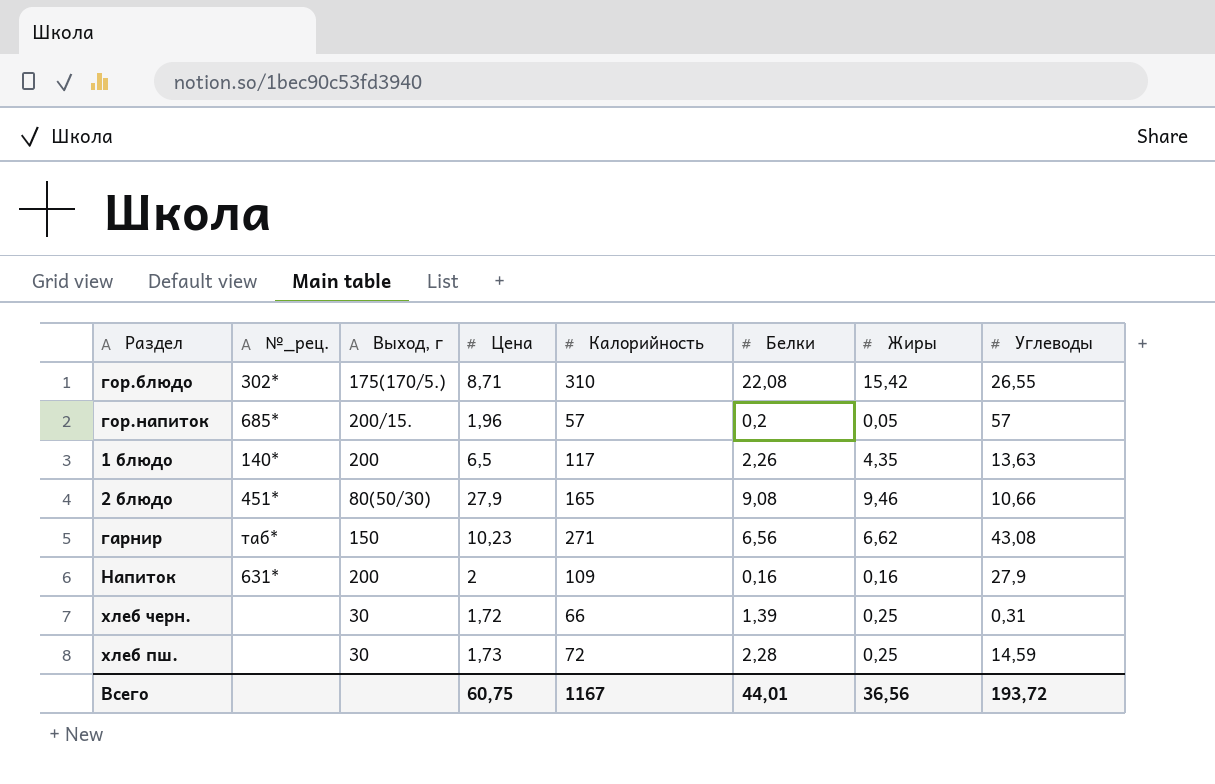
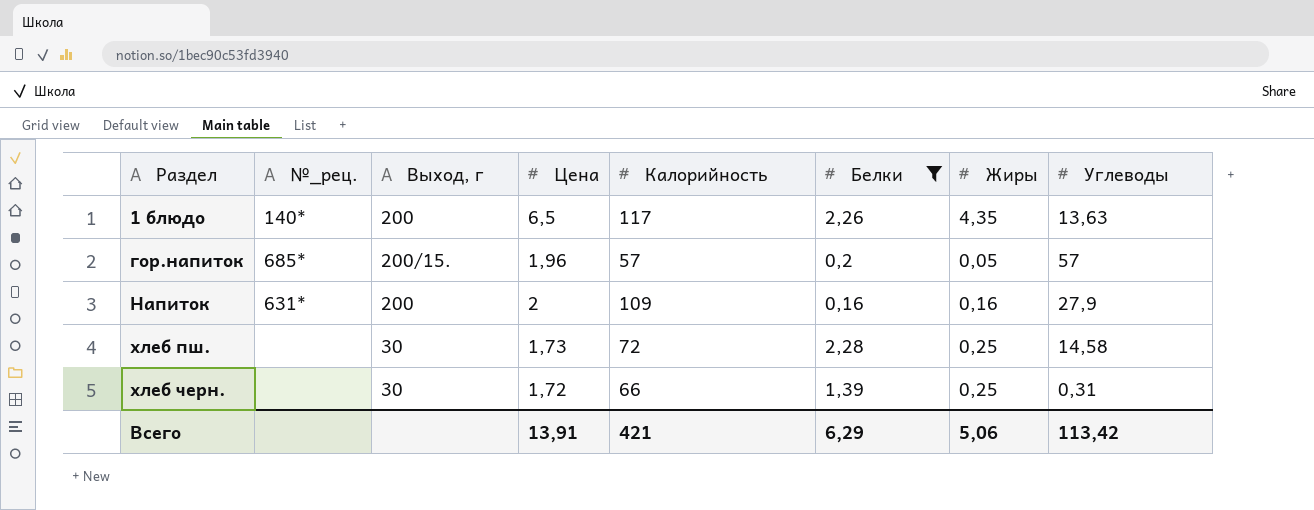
filter: none -> Белки <= 2,28
row order: none -> Раздел ascending
хлеб пш. | Углеводы: 14,59 -> 14,58
Всего | Цена: 60,75 -> 13,91
Всего | Калорийность: 1167 -> 421
Всего | Белки: 44,01 -> 6,29
Всего | Жиры: 36,56 -> 5,06
Всего | Углеводы: 193,72 -> 113,42

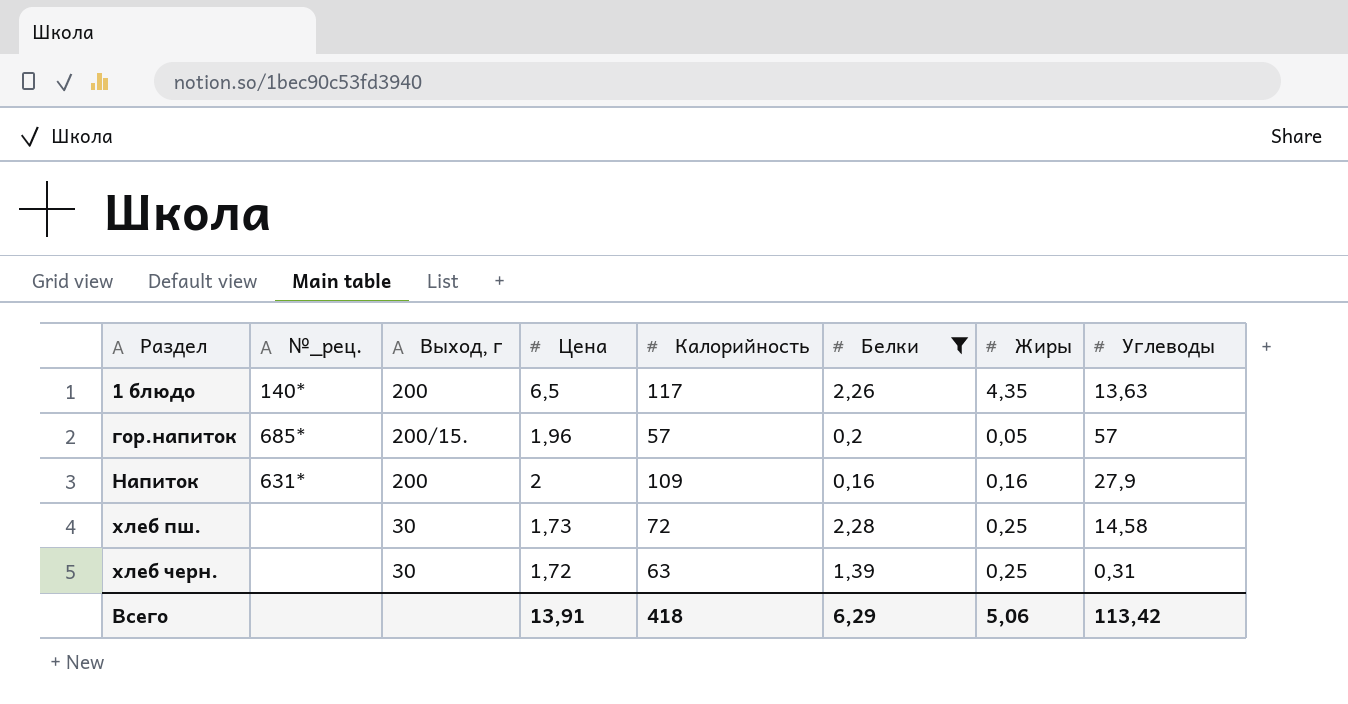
хлеб черн. | Калорийность: 66 -> 63
Всего | Калорийность: 421 -> 418

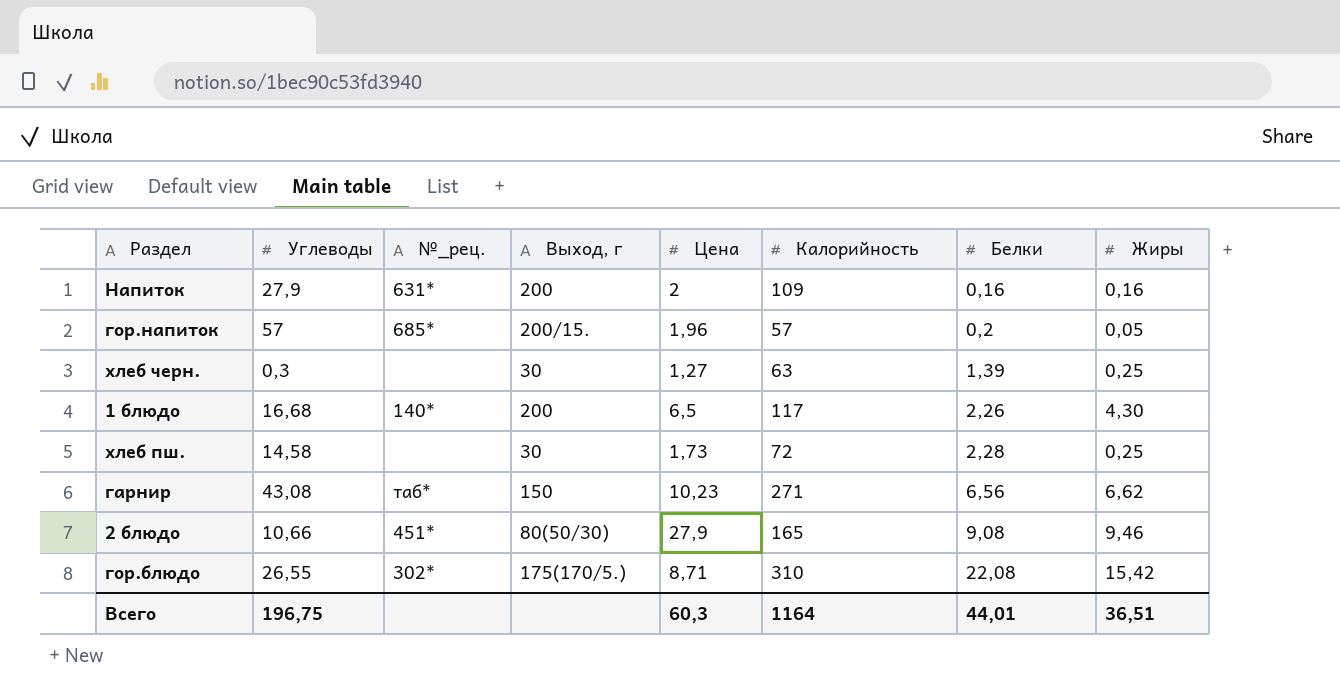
filter: Белки <= 2,28 -> none
row order: Раздел ascending -> Белки ascending
column Углеводы | position: 8 -> 2
хлеб черн. | Углеводы: 0,31 -> 0,3
хлеб черн. | Цена: 1,72 -> 1,27
1 блюдо | Углеводы: 13,63 -> 16,68
1 блюдо | Жиры: 4,35 -> 4,30
Всего | Углеводы: 113,42 -> 196,75
Всего | Цена: 13,91 -> 60,3
Всего | Калорийность: 418 -> 1164
Всего | Белки: 6,29 -> 44,01
Всего | Жиры: 5,06 -> 36,51

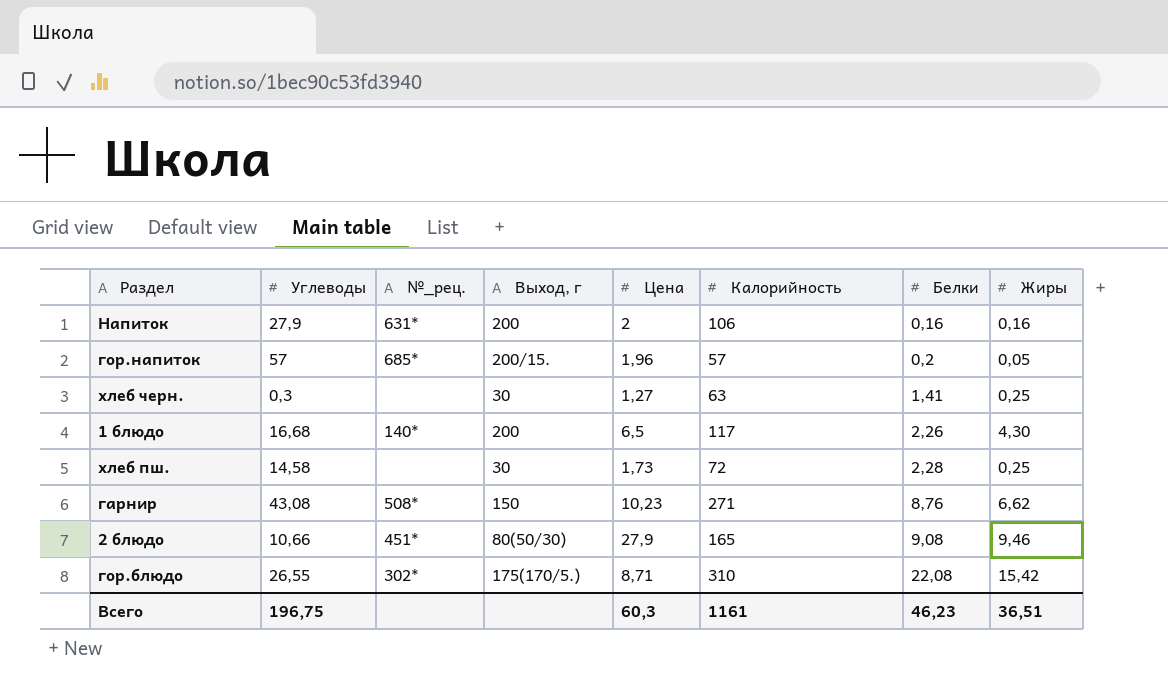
Напиток | Калорийность: 109 -> 106
хлеб черн. | Белки: 1,39 -> 1,41
гарнир | №_рец.: таб* -> 508*
гарнир | Белки: 6,56 -> 8,76
Всего | Калорийность: 1164 -> 1161
Всего | Белки: 44,01 -> 46,23

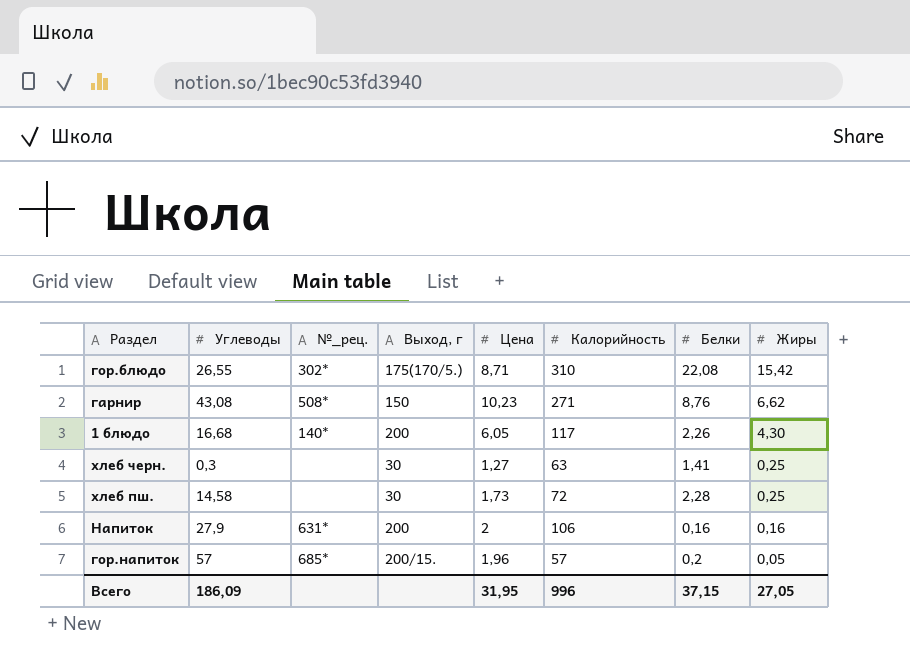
row order: Белки ascending -> Жиры descending
row 2 блюдо: 10,66 | 451* | 80(50/30) | 27,9 | 165 | 9,08 | 9,46 -> none
1 блюдо | Цена: 6,5 -> 6,05
Всего | Углеводы: 196,75 -> 186,09
Всего | Цена: 60,3 -> 31,95
Всего | Калорийность: 1161 -> 996
Всего | Белки: 46,23 -> 37,15
Всего | Жиры: 36,51 -> 27,05

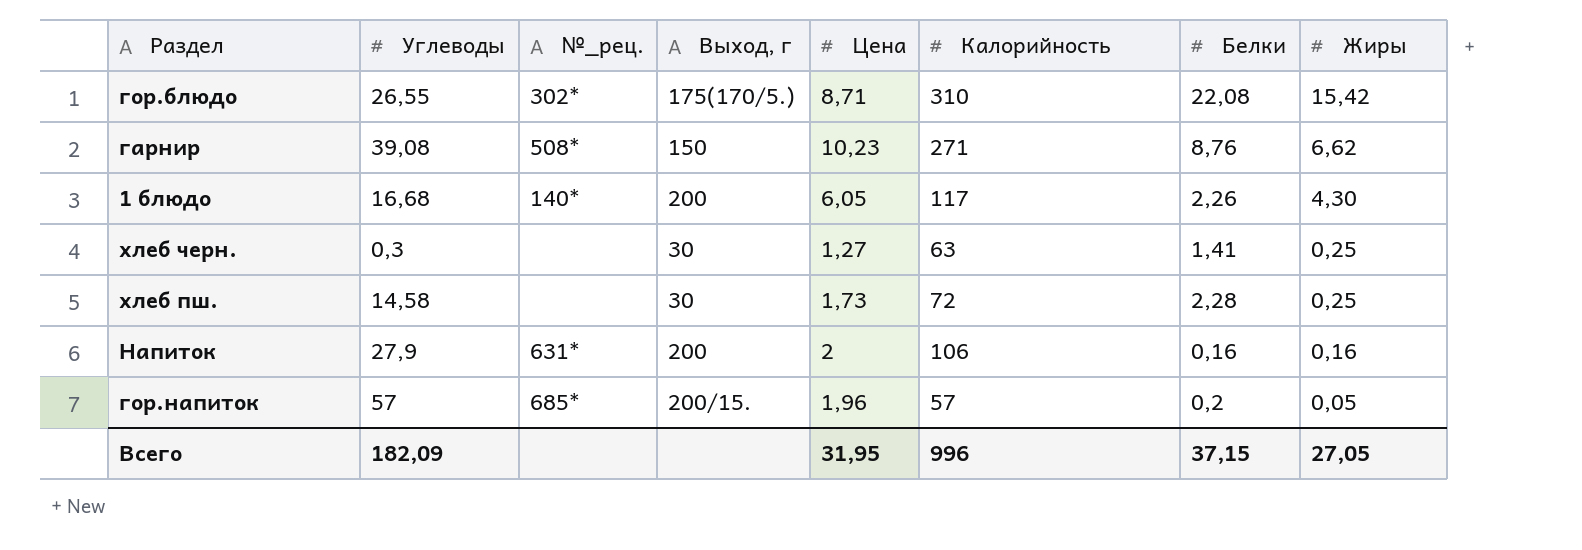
гарнир | Углеводы: 43,08 -> 39,08
Всего | Углеводы: 186,09 -> 182,09

